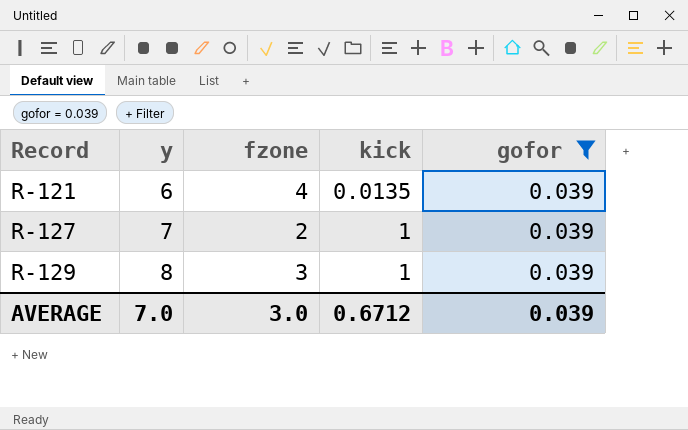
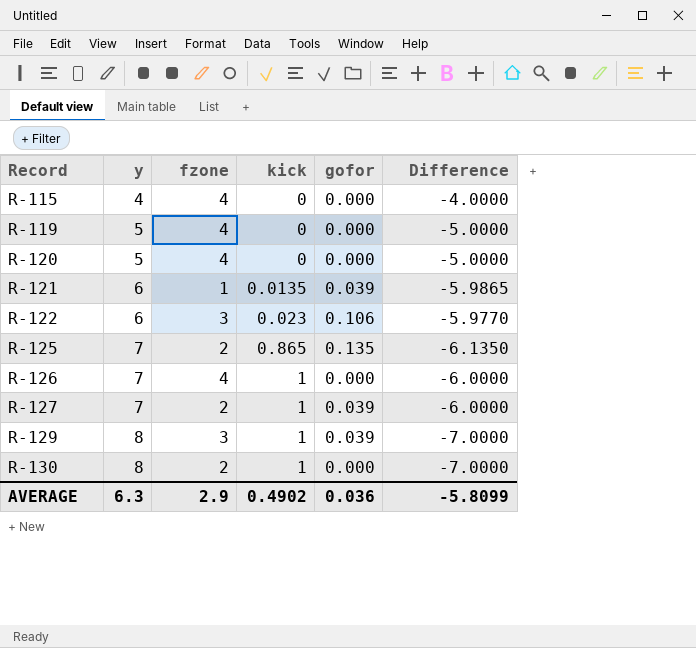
filter: gofor = 0.039 -> none
column Difference | formula: none -> [kick] - [y]
R-121 | fzone: 4 -> 1
AVERAGE | y: 7.0 -> 6.3
AVERAGE | fzone: 3.0 -> 2.9
AVERAGE | kick: 0.6712 -> 0.4902
AVERAGE | gofor: 0.039 -> 0.036

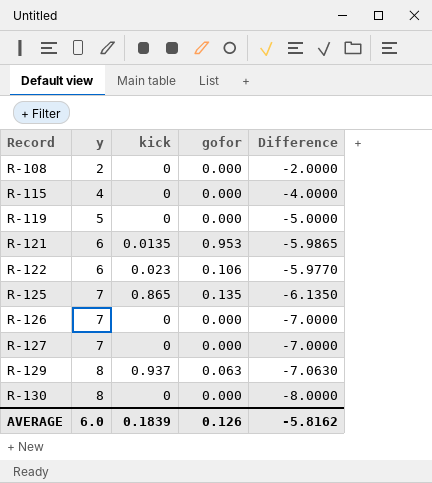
column fzone | position: 3 -> none
row R-120: 5 | 4 | 0 | 0.000 | -5.0000 -> none
row R-108: none -> 2 | 0 | 0.000 | -2.0000
R-121 | gofor: 0.039 -> 0.953
R-126 | kick: 1 -> 0
R-126 | Difference: -6.0000 -> -7.0000
R-127 | kick: 1 -> 0
R-127 | gofor: 0.039 -> 0.000
R-127 | Difference: -6.0000 -> -7.0000
R-129 | kick: 1 -> 0.937
R-129 | gofor: 0.039 -> 0.063
R-129 | Difference: -7.0000 -> -7.0630
R-130 | kick: 1 -> 0
R-130 | Difference: -7.0000 -> -8.0000
AVERAGE | y: 6.3 -> 6.0
AVERAGE | kick: 0.4902 -> 0.1839
AVERAGE | gofor: 0.036 -> 0.126
AVERAGE | Difference: -5.8099 -> -5.8162

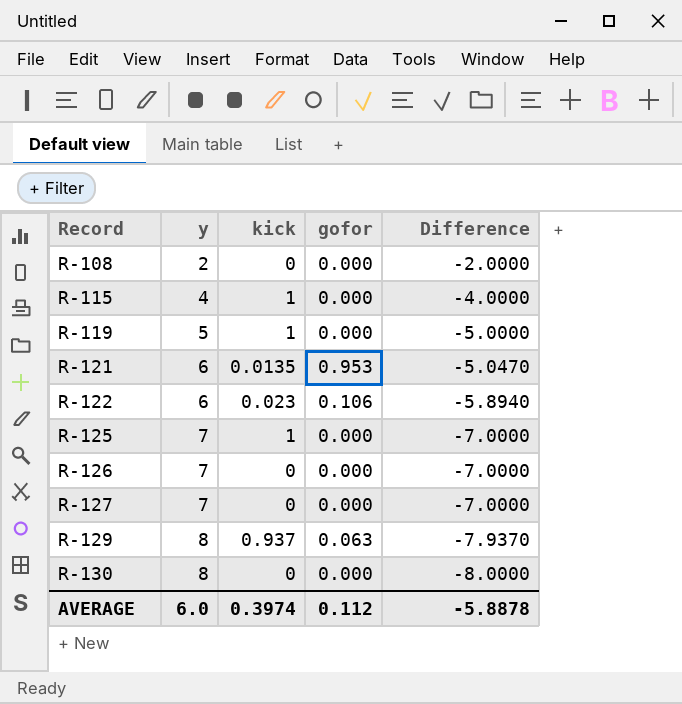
column Difference | formula: [kick] - [y] -> [gofor] - [y]
R-115 | kick: 0 -> 1
R-119 | kick: 0 -> 1
R-125 | kick: 0.865 -> 1
R-125 | gofor: 0.135 -> 0.000
AVERAGE | kick: 0.1839 -> 0.3974
AVERAGE | gofor: 0.126 -> 0.112
AVERAGE | Difference: -5.8162 -> -5.8878

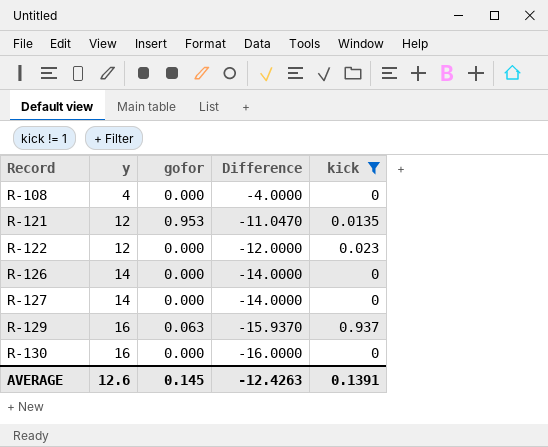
filter: none -> kick != 1
column kick | position: 3 -> 5
R-108 | y: 2 -> 4
R-108 | Difference: -2.0000 -> -4.0000
R-121 | y: 6 -> 12
R-121 | Difference: -5.0470 -> -11.0470
R-122 | y: 6 -> 12
R-122 | gofor: 0.106 -> 0.000
R-122 | Difference: -5.8940 -> -12.0000
R-126 | y: 7 -> 14
R-126 | Difference: -7.0000 -> -14.0000
R-127 | y: 7 -> 14
R-127 | Difference: -7.0000 -> -14.0000
R-129 | y: 8 -> 16
R-129 | Difference: -7.9370 -> -15.9370
R-130 | y: 8 -> 16
R-130 | Difference: -8.0000 -> -16.0000
AVERAGE | y: 6.0 -> 12.6
AVERAGE | gofor: 0.112 -> 0.145
AVERAGE | Difference: -5.8878 -> -12.4263
AVERAGE | kick: 0.3974 -> 0.1391

